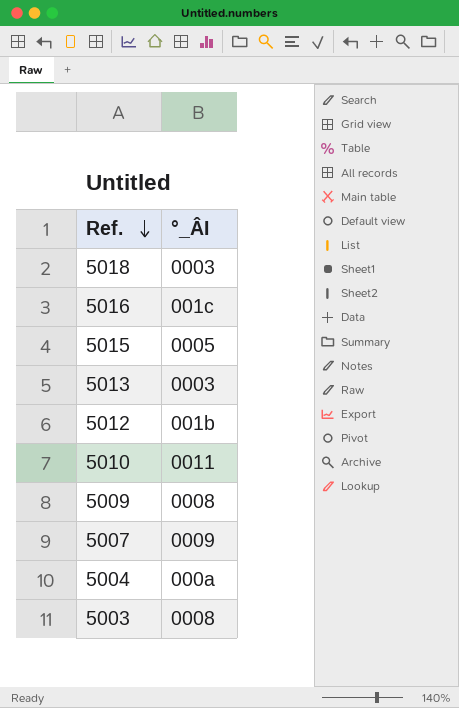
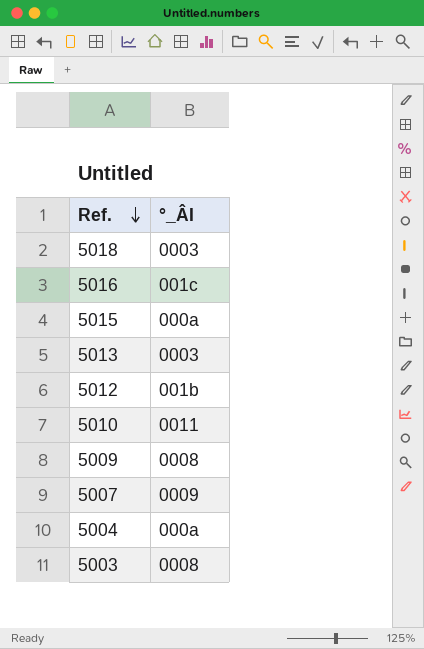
5015 | °_ÂI: 0005 -> 000a

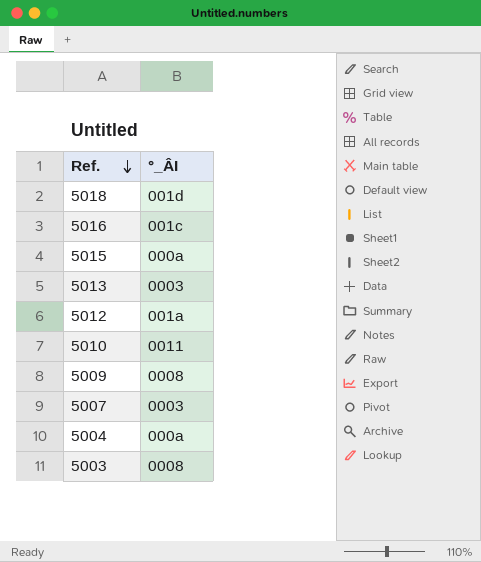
5018 | °_ÂI: 0003 -> 001d
5012 | °_ÂI: 001b -> 001a
5007 | °_ÂI: 0009 -> 0003

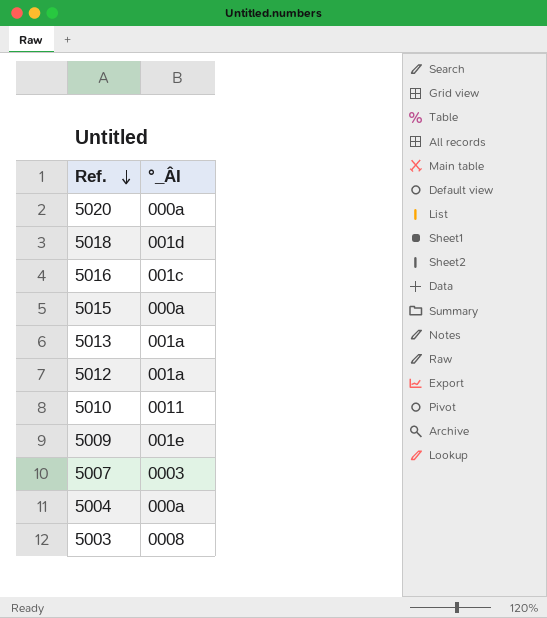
row 5020: none -> 000a
5013 | °_ÂI: 0003 -> 001a
5009 | °_ÂI: 0008 -> 001e

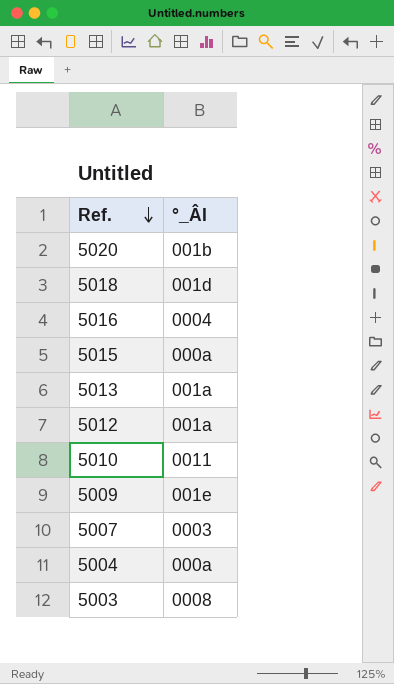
5020 | °_ÂI: 000a -> 001b
5016 | °_ÂI: 001c -> 0004

